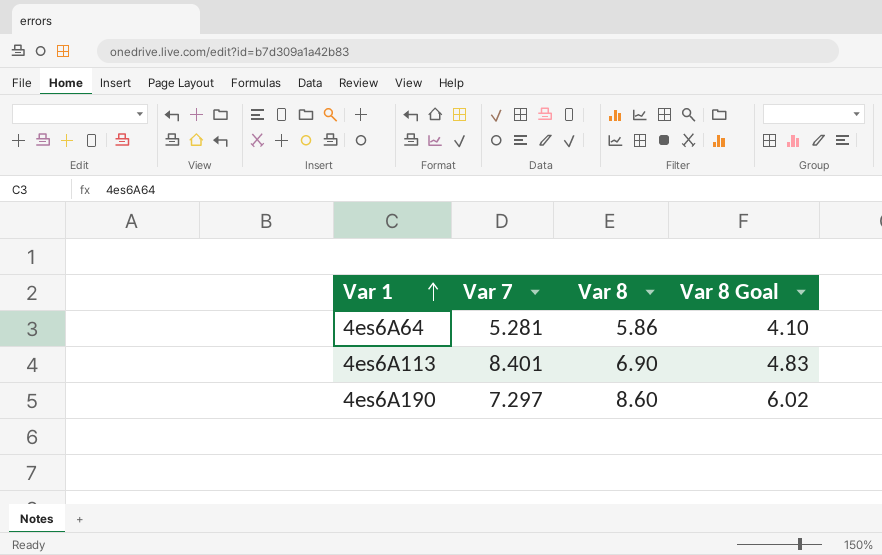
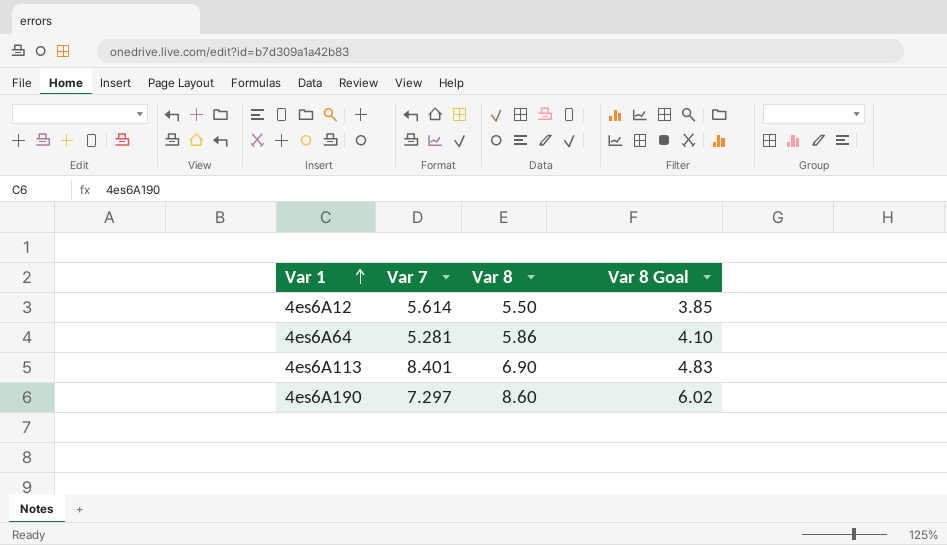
row 4es6A12: none -> 5.614 | 5.50 | 3.85

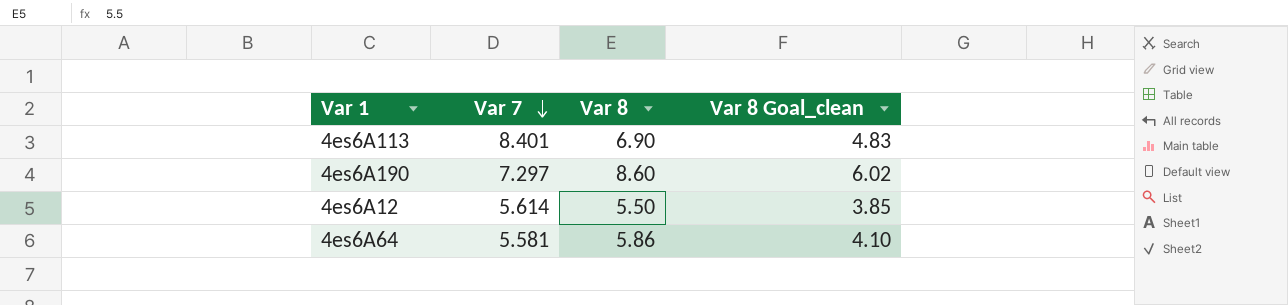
row order: Var 1 ascending -> Var 7 descending
column name: Var 8 Goal -> Var 8 Goal_clean
4es6A64 | Var 7: 5.281 -> 5.581

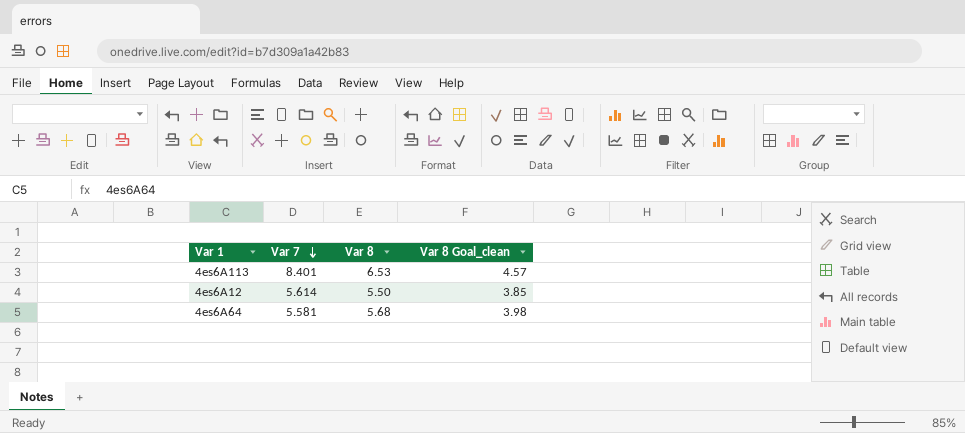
row 4es6A190: 7.297 | 8.60 | 6.02 -> none
4es6A113 | Var 8: 6.90 -> 6.53
4es6A113 | Var 8 Goal_clean: 4.83 -> 4.57
4es6A64 | Var 8: 5.86 -> 5.68
4es6A64 | Var 8 Goal_clean: 4.10 -> 3.98

